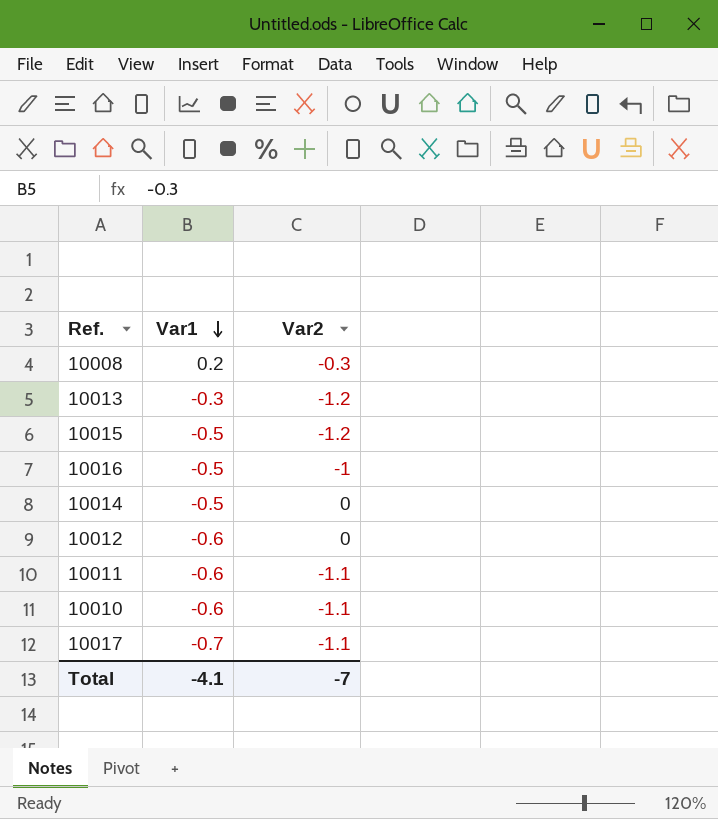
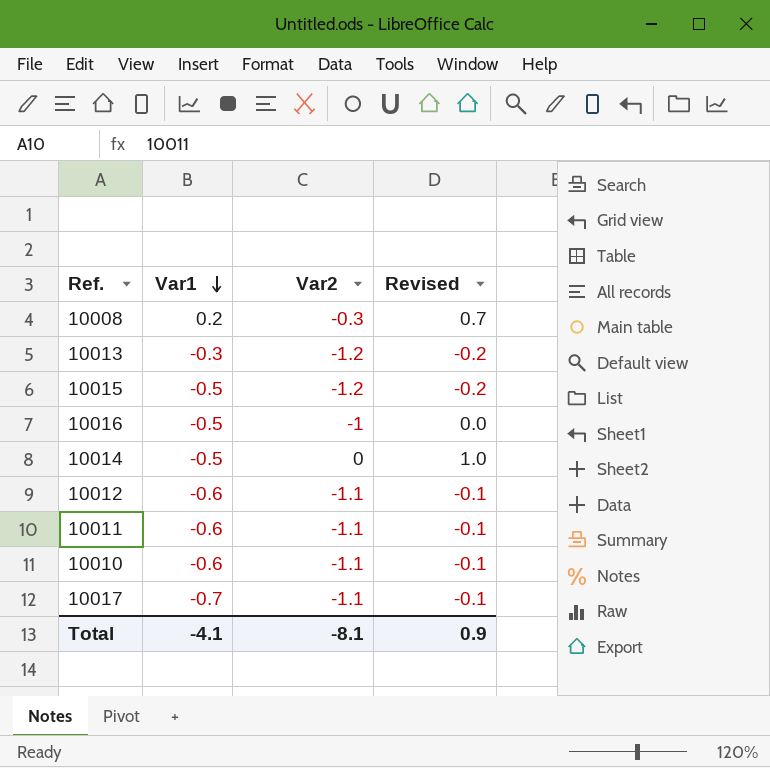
column Revised | formula: none -> [Var2] + 1
10012 | Var2: 0 -> -1.1
Total | Var2: -7 -> -8.1

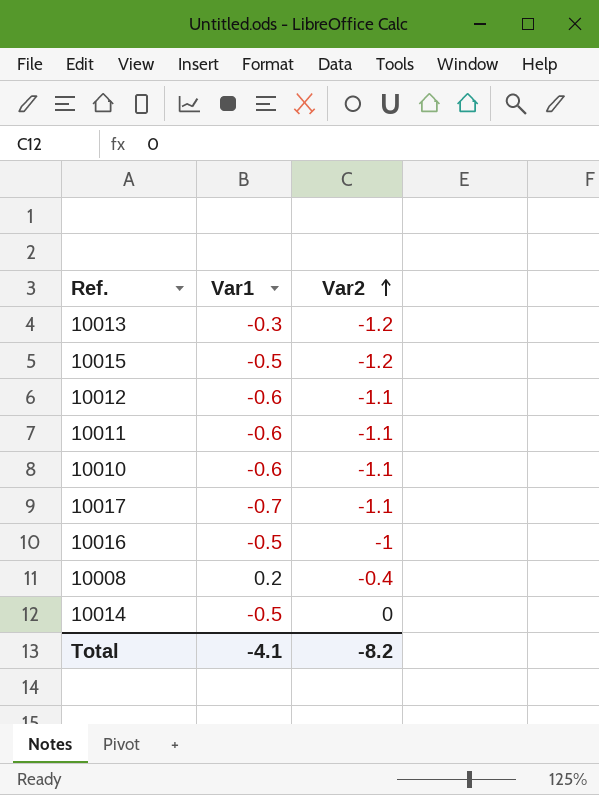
row order: Var1 descending -> Var2 ascending
column Revised | formula: [Var2] + 1 -> none
10008 | Var2: -0.3 -> -0.4
Total | Var2: -8.1 -> -8.2

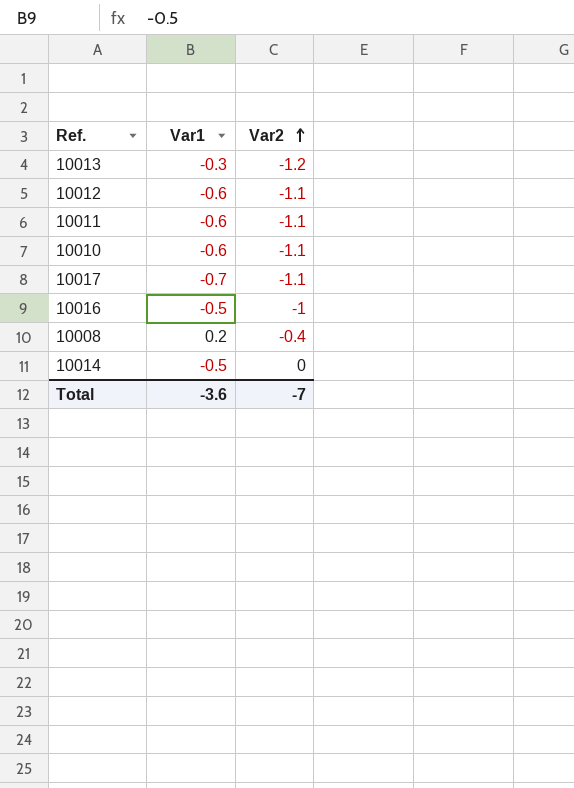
row 10015: -0.5 | -1.2 -> none
Total | Var1: -4.1 -> -3.6
Total | Var2: -8.2 -> -7

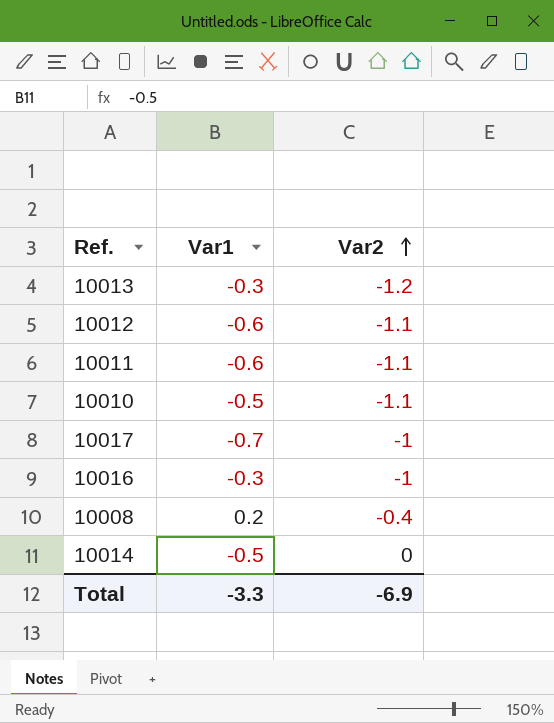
10010 | Var1: -0.6 -> -0.5
10017 | Var2: -1.1 -> -1
10016 | Var1: -0.5 -> -0.3
Total | Var1: -3.6 -> -3.3
Total | Var2: -7 -> -6.9

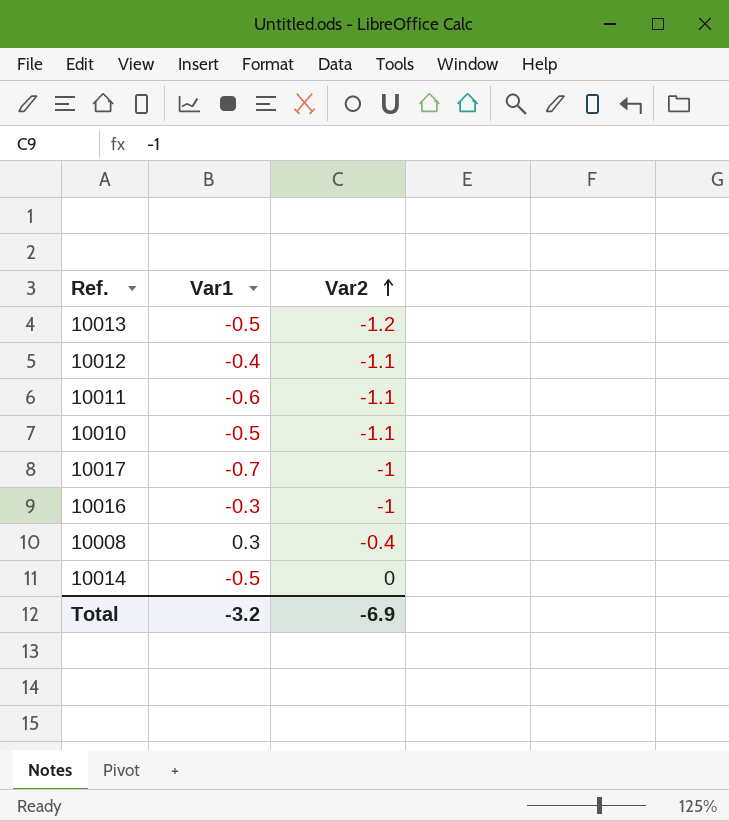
10013 | Var1: -0.3 -> -0.5
10012 | Var1: -0.6 -> -0.4
10008 | Var1: 0.2 -> 0.3
Total | Var1: -3.3 -> -3.2

